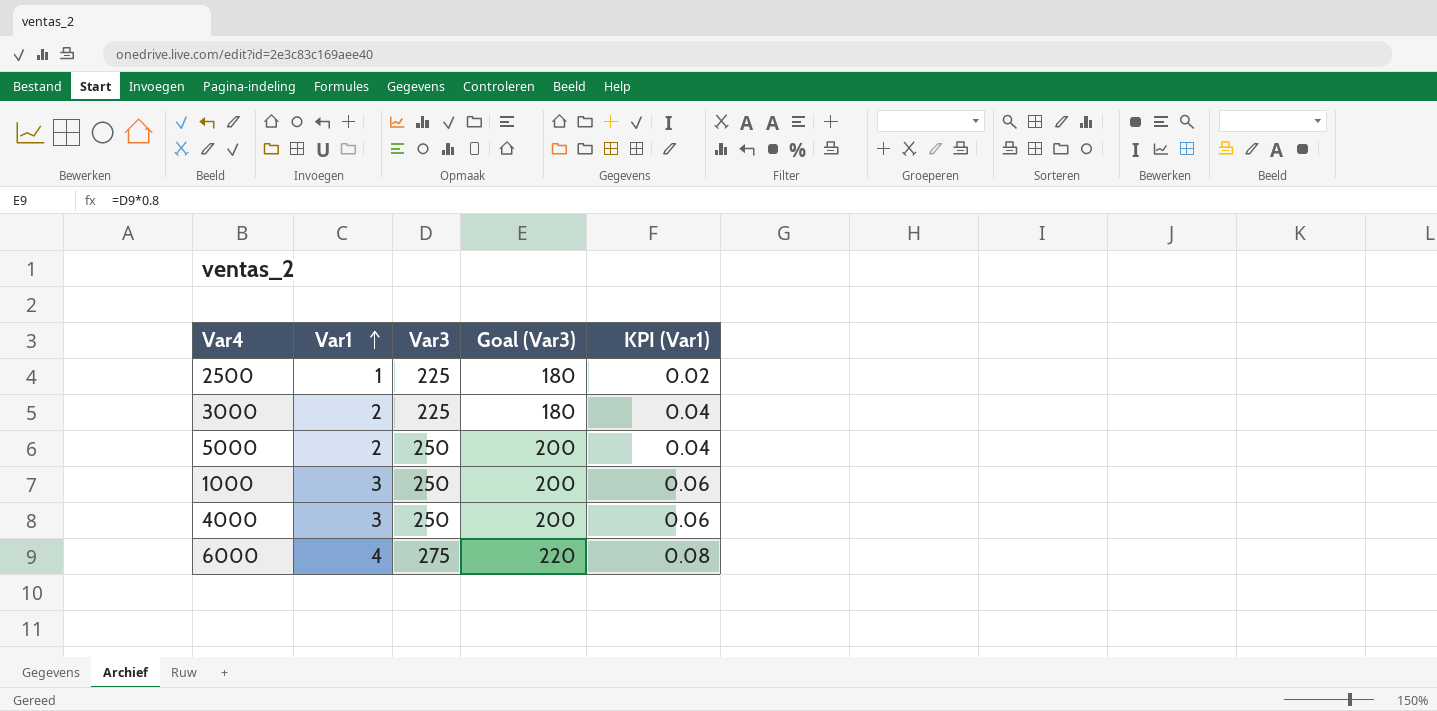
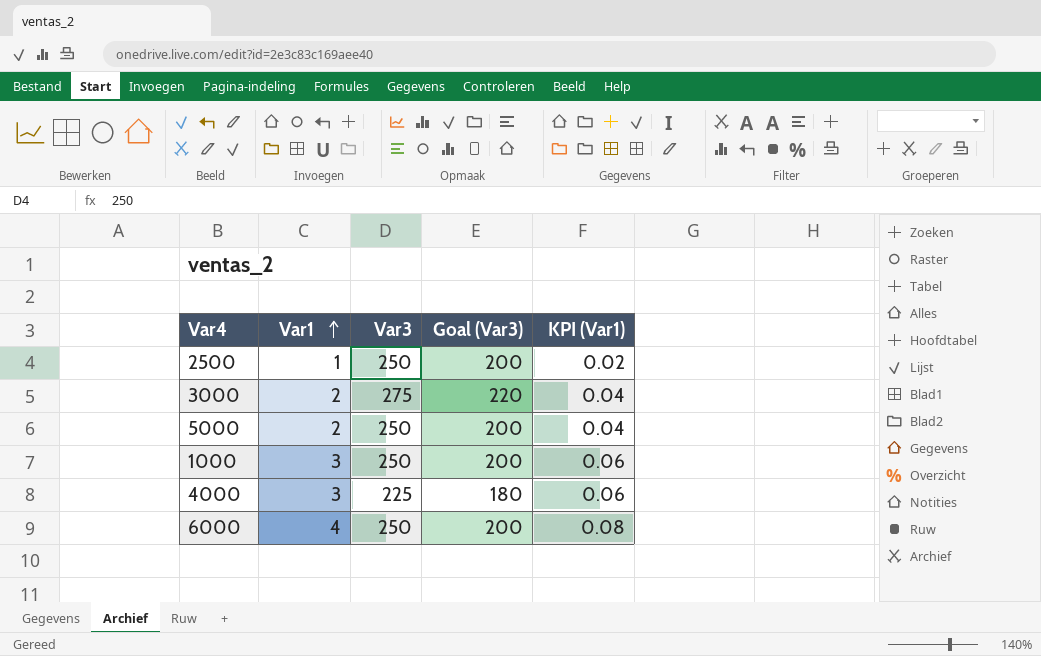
2500 | Var3: 225 -> 250
2500 | Goal (Var3): 180 -> 200
3000 | Var3: 225 -> 275
3000 | Goal (Var3): 180 -> 220
4000 | Var3: 250 -> 225
4000 | Goal (Var3): 200 -> 180
6000 | Var3: 275 -> 250
6000 | Goal (Var3): 220 -> 200

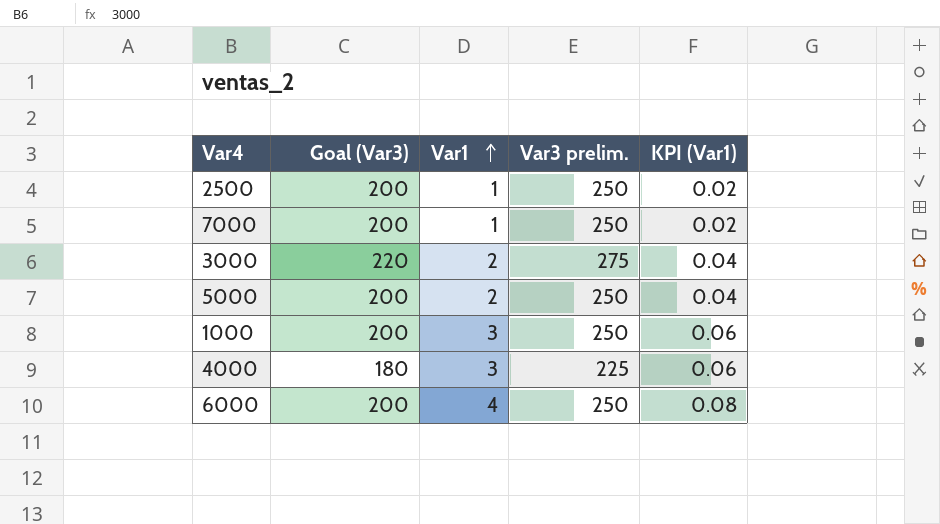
column Goal (Var3) | position: 4 -> 2
column name: Var3 -> Var3 prelim.
row 7000: none -> 200 | 1 | 250 | 0.02

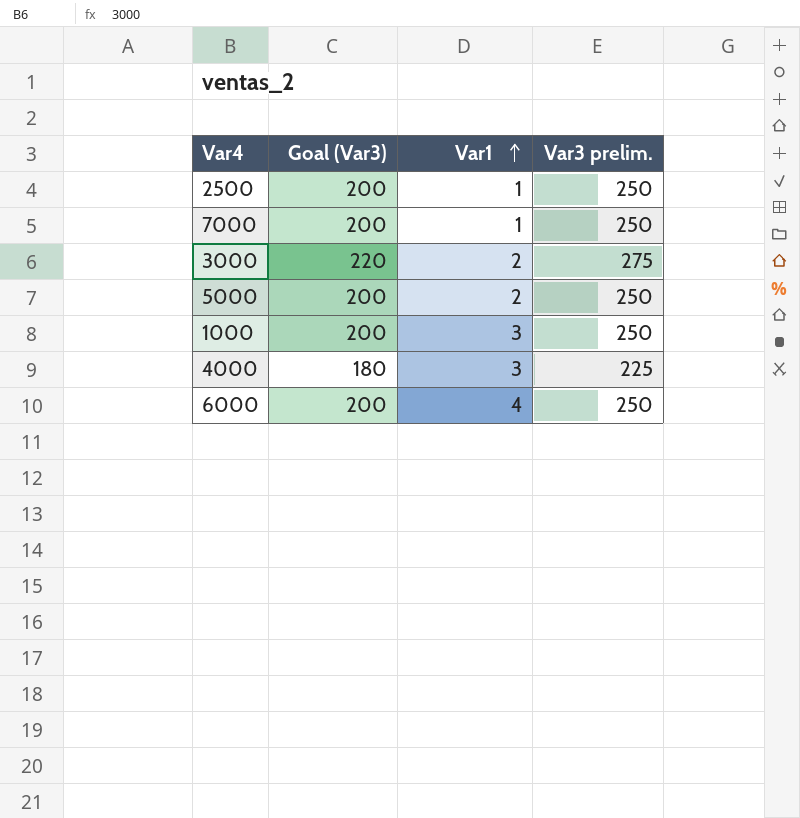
column KPI (Var1) | formula: [Var1] * 0.02 -> none

